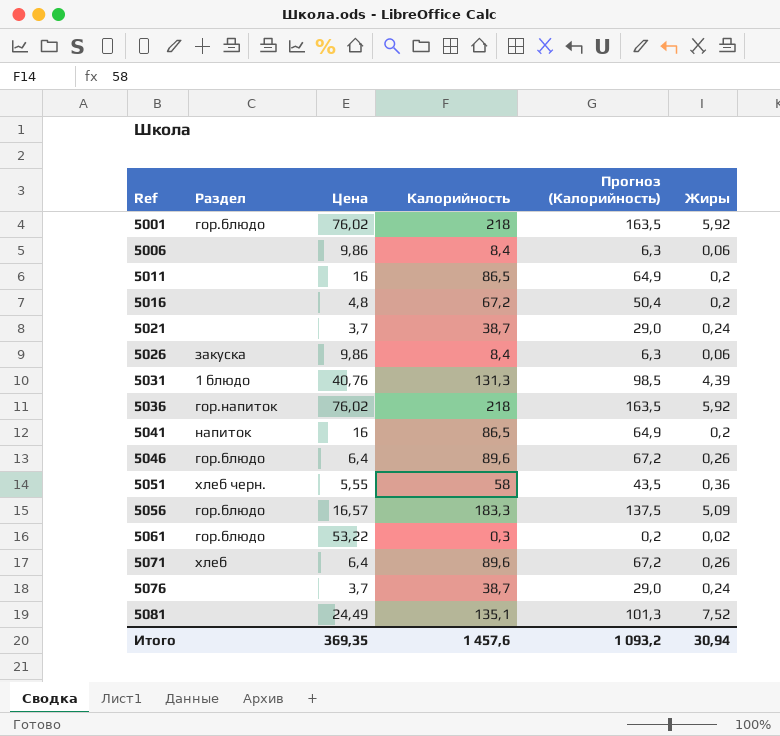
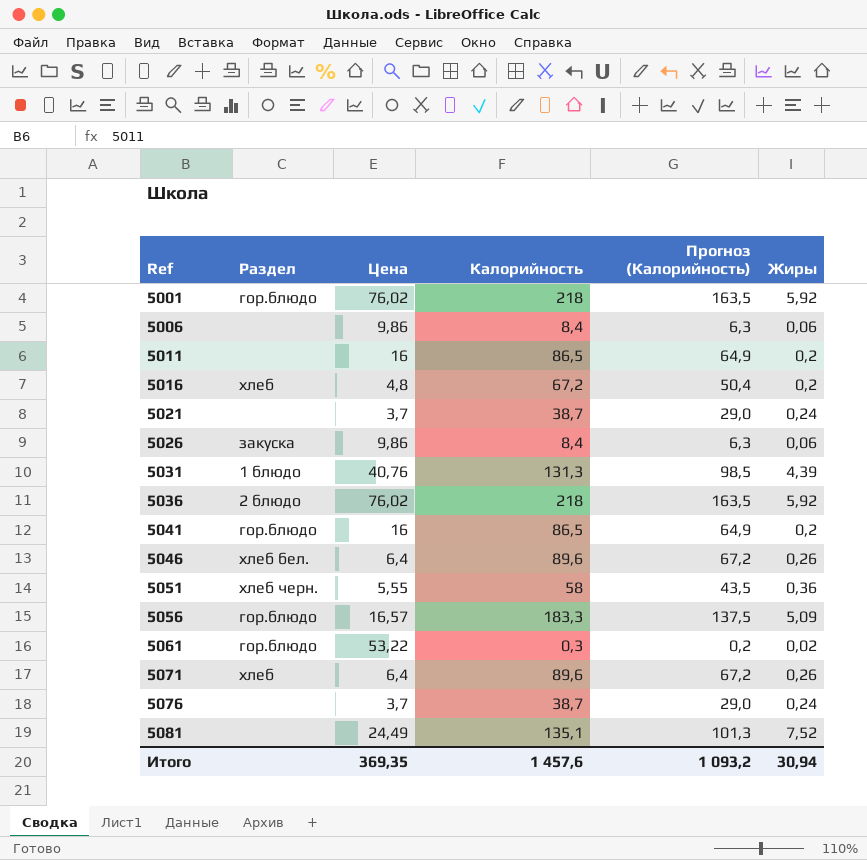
5016 | Раздел: none -> хлеб
5036 | Раздел: гор.напиток -> 2 блюдо
5041 | Раздел: напиток -> гор.блюдо
5046 | Раздел: гор.блюдо -> хлеб бел.

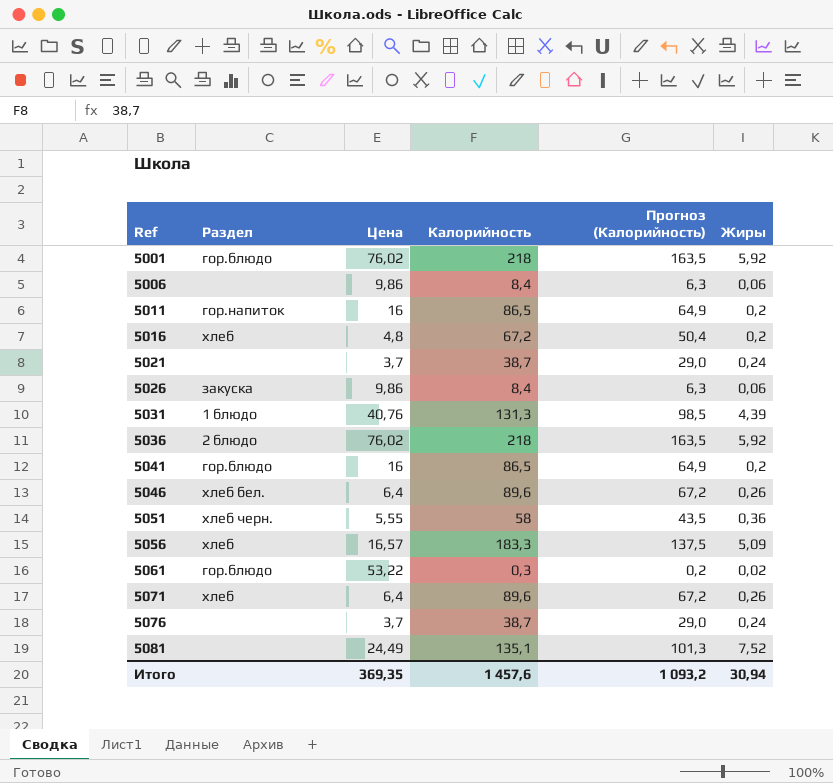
5011 | Раздел: none -> гор.напиток
5056 | Раздел: гор.блюдо -> хлеб

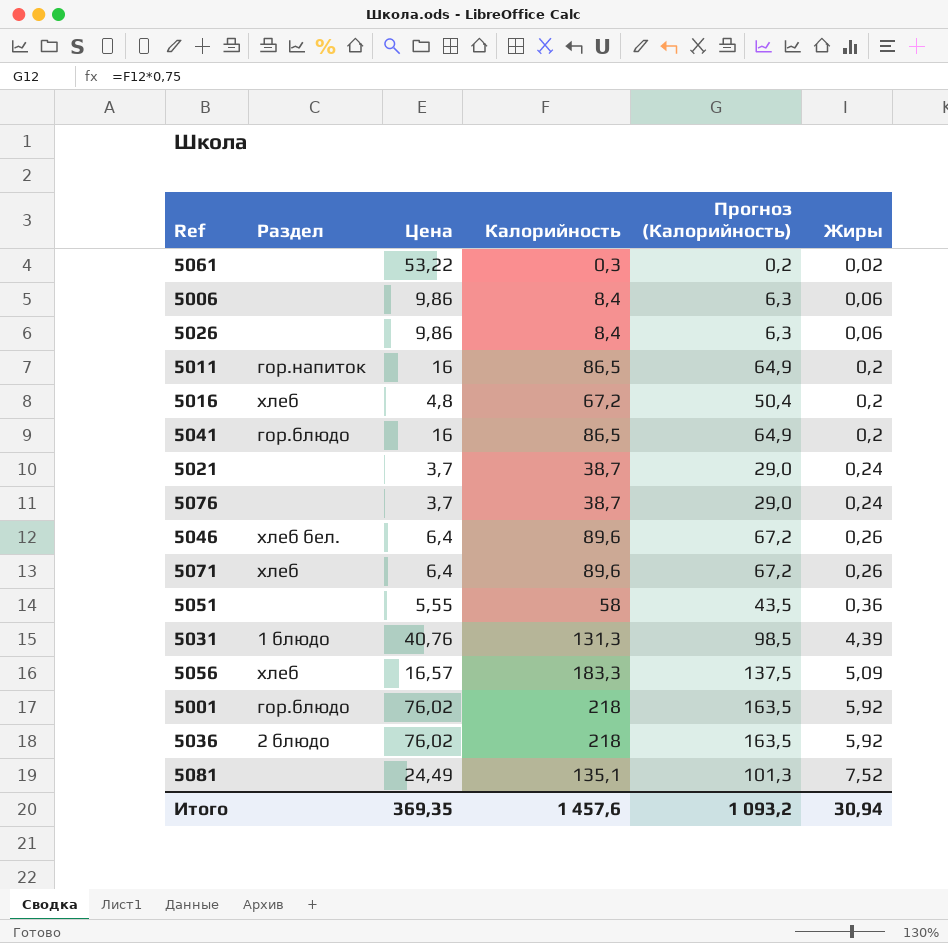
row order: Ref ascending -> Жиры ascending
5061 | Раздел: гор.блюдо -> none
5026 | Раздел: закуска -> none
5051 | Раздел: хлеб черн. -> none

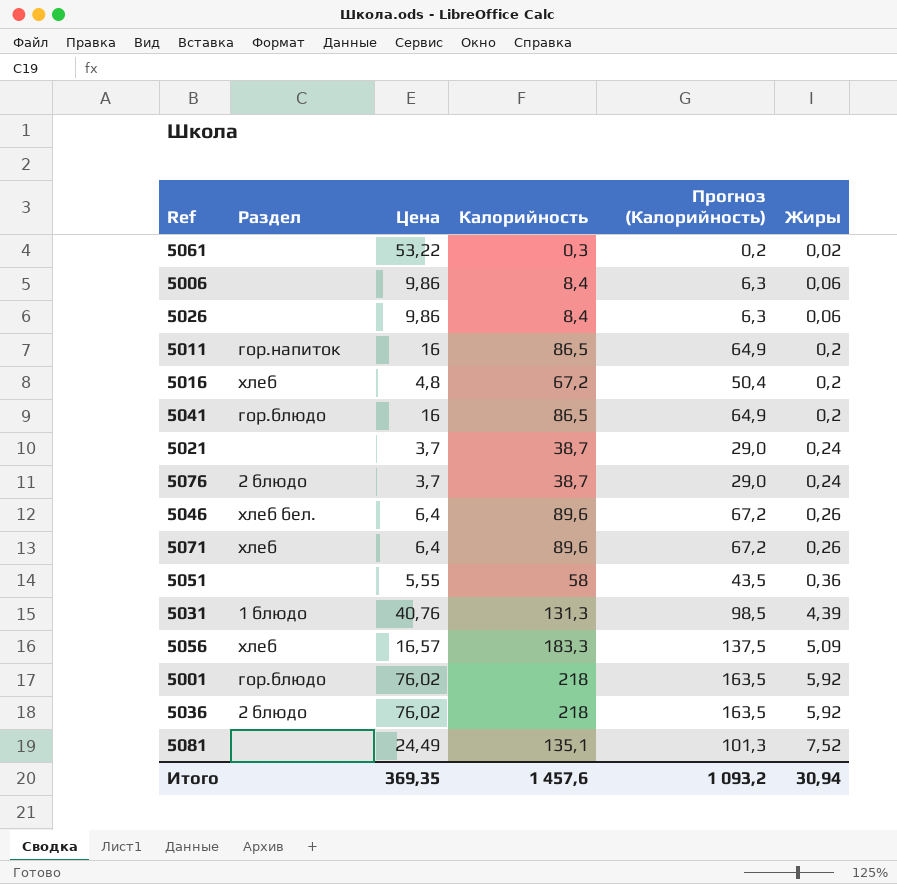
5076 | Раздел: none -> 2 блюдо

